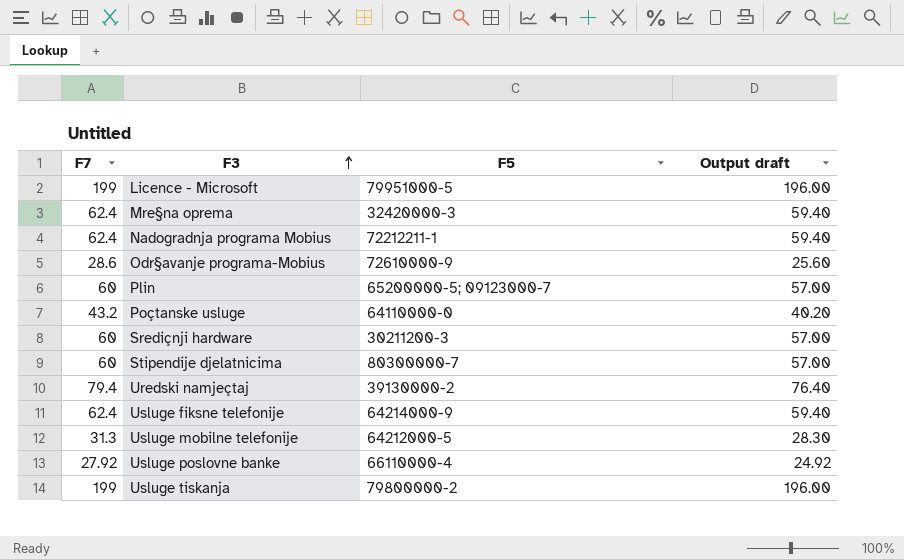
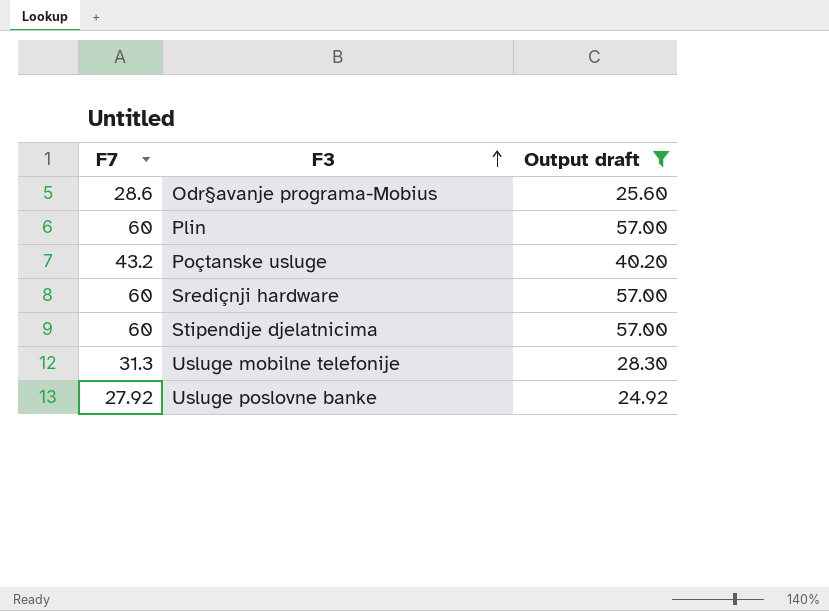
filter: none -> Output draft <= 57.00
column F5 | position: 3 -> none

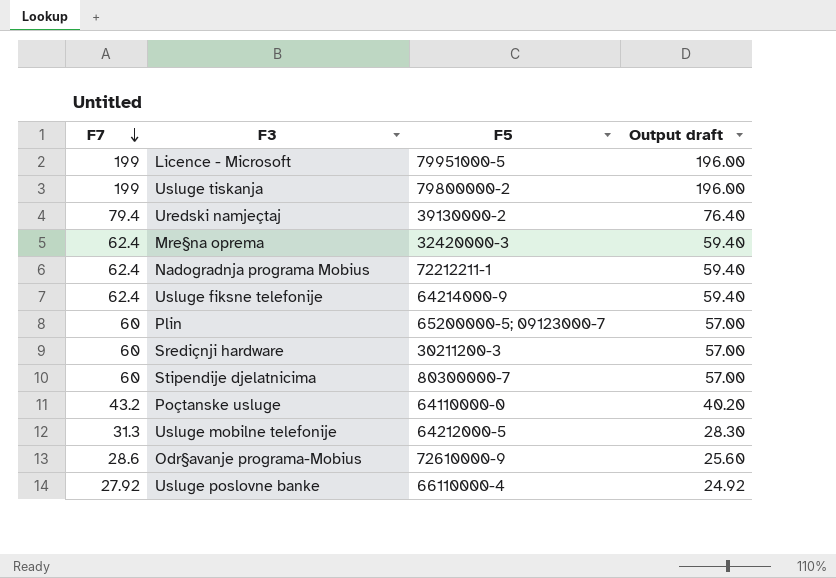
filter: Output draft <= 57.00 -> none
row order: F3 ascending -> F7 descending
column F5 | position: none -> 3

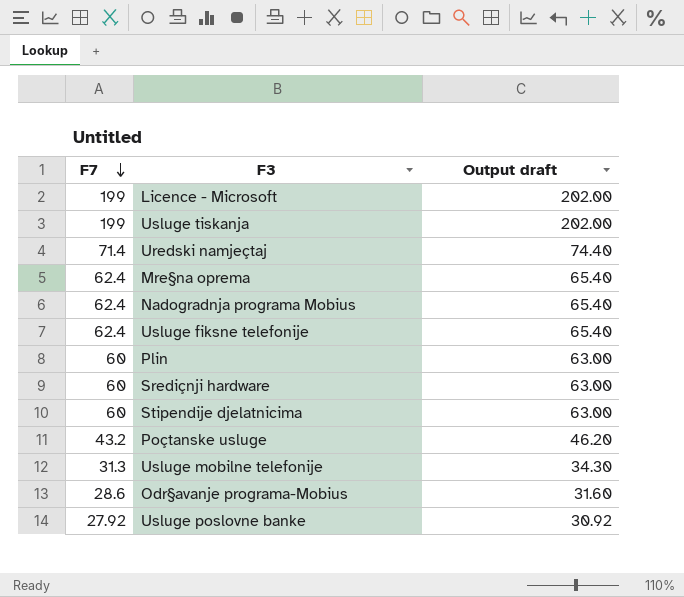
column F5 | position: 3 -> none
column Output draft | formula: [F7] - 3 -> [F7] + 3
Uredski namjeçtaj | F7: 79.4 -> 71.4

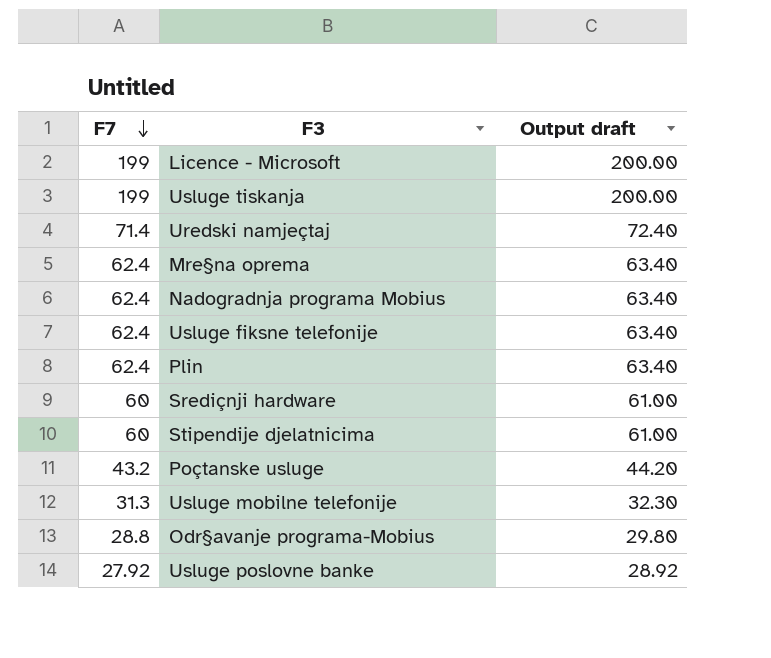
column Output draft | formula: [F7] + 3 -> [F7] + 1
Plin | F7: 60 -> 62.4
Odr§avanje programa-Mobius | F7: 28.6 -> 28.8

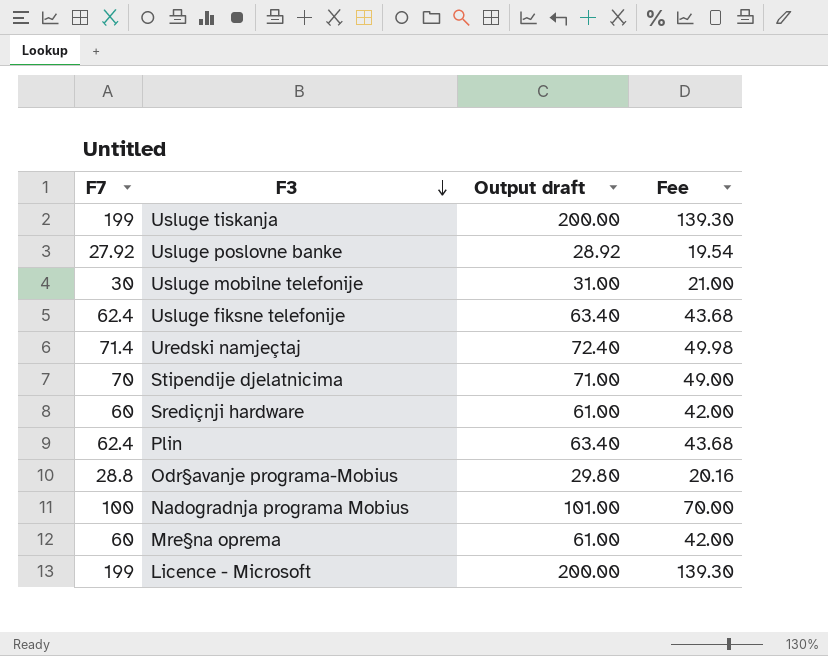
row order: F7 descending -> F3 descending
column Fee | formula: none -> [F7] * 0.7
row Poçtanske usluge: 43.2 | 44.20 -> none
Usluge mobilne telefonije | F7: 31.3 -> 30
Usluge mobilne telefonije | Output draft: 32.30 -> 31.00
Stipendije djelatnicima | F7: 60 -> 70
Stipendije djelatnicima | Output draft: 61.00 -> 71.00
Nadogradnja programa Mobius | F7: 62.4 -> 100
Nadogradnja programa Mobius | Output draft: 63.40 -> 101.00
Mre§na oprema | F7: 62.4 -> 60
Mre§na oprema | Output draft: 63.40 -> 61.00

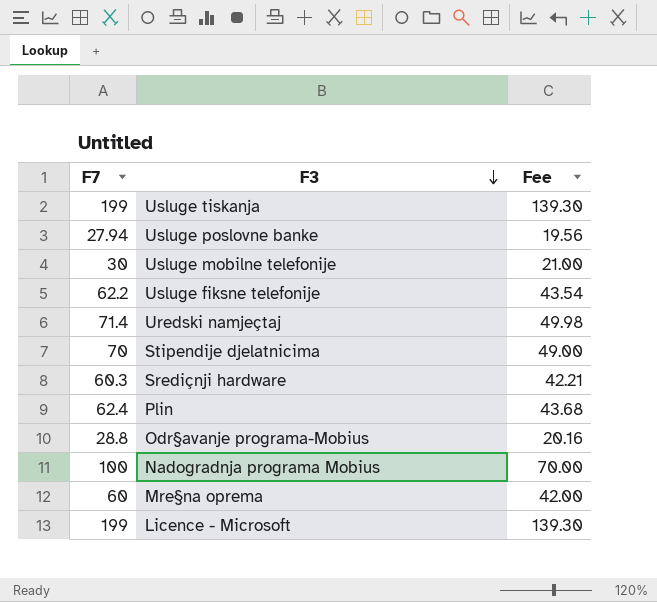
column Output draft | formula: [F7] + 1 -> none
Usluge poslovne banke | F7: 27.92 -> 27.94
Usluge poslovne banke | Fee: 19.54 -> 19.56
Usluge fiksne telefonije | F7: 62.4 -> 62.2
Usluge fiksne telefonije | Fee: 43.68 -> 43.54
Srediçnji hardware | F7: 60 -> 60.3
Srediçnji hardware | Fee: 42.00 -> 42.21

